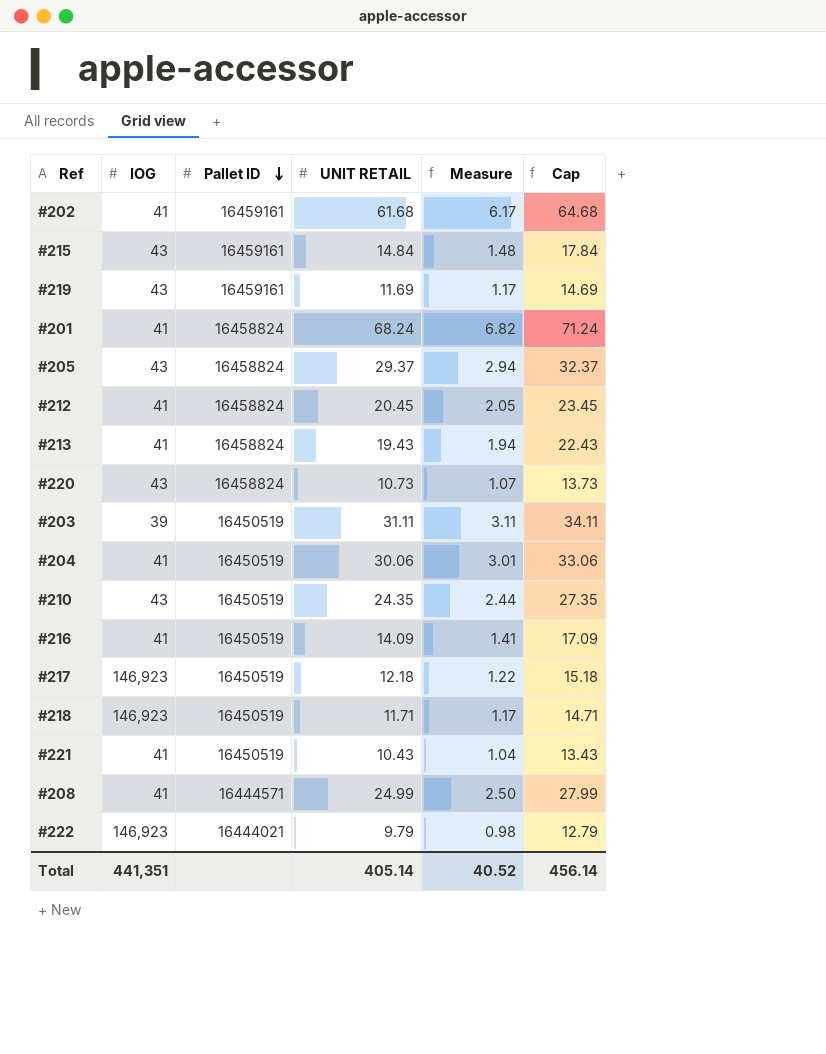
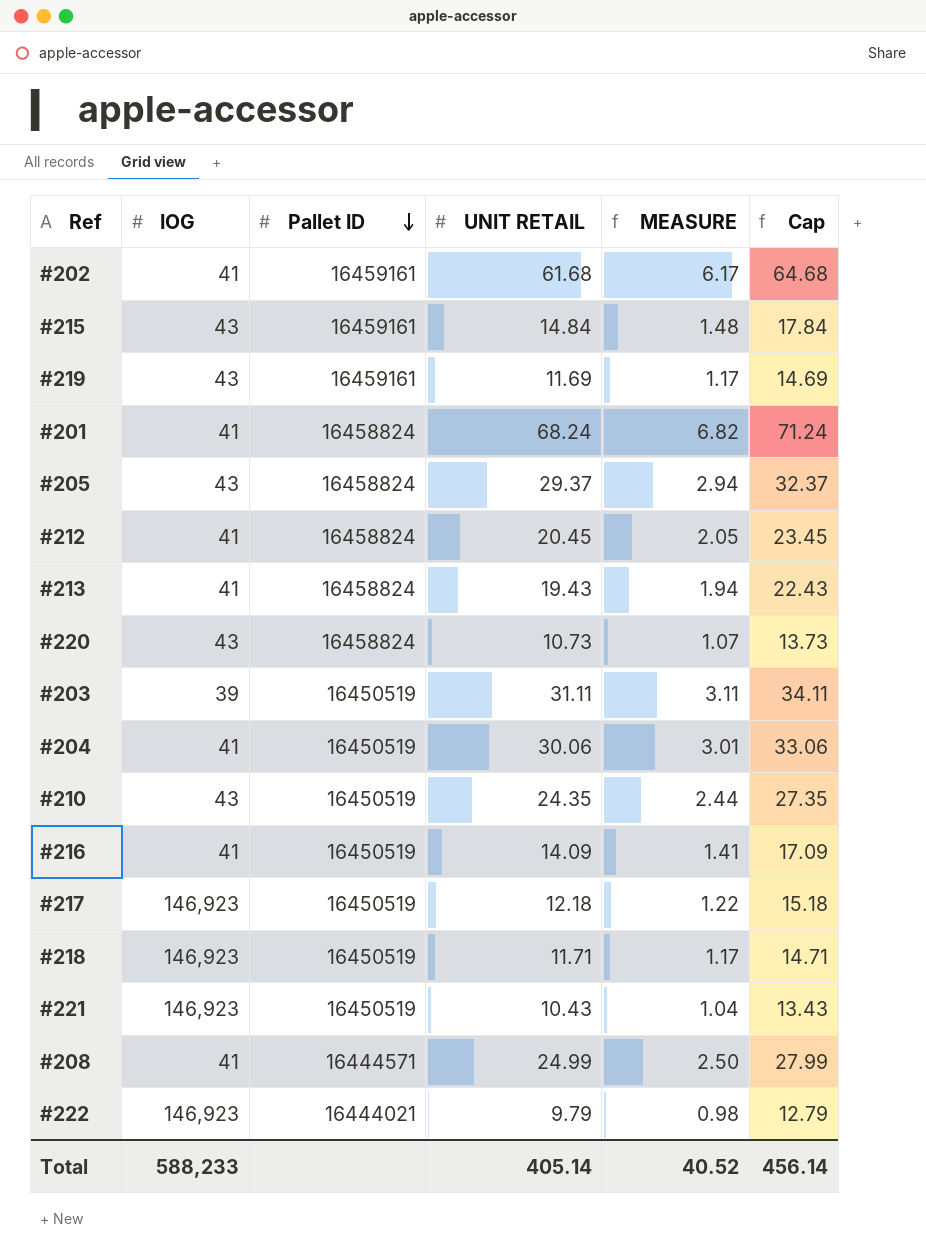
column name: Measure -> MEASURE
#221 | IOG: 41 -> 146,923
Total | IOG: 441,351 -> 588,233

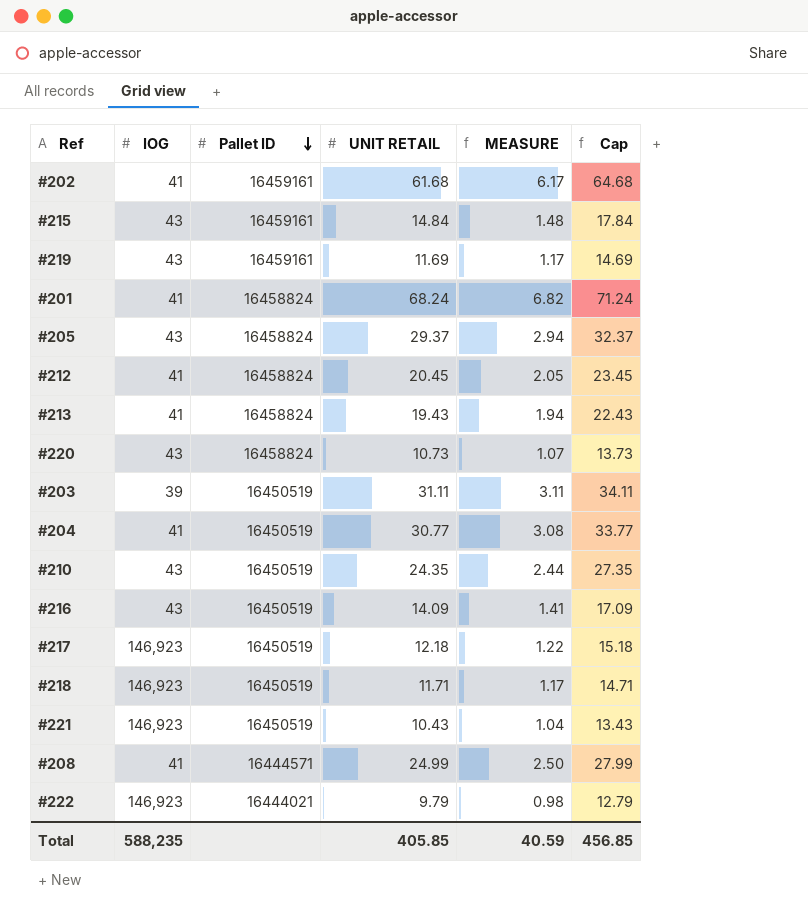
#204 | UNIT RETAIL: 30.06 -> 30.77
#204 | MEASURE: 3.01 -> 3.08
#204 | Cap: 33.06 -> 33.77
#216 | IOG: 41 -> 43
Total | IOG: 588,233 -> 588,235
Total | UNIT RETAIL: 405.14 -> 405.85
Total | MEASURE: 40.52 -> 40.59
Total | Cap: 456.14 -> 456.85

